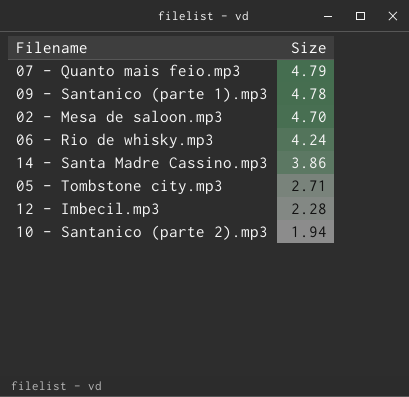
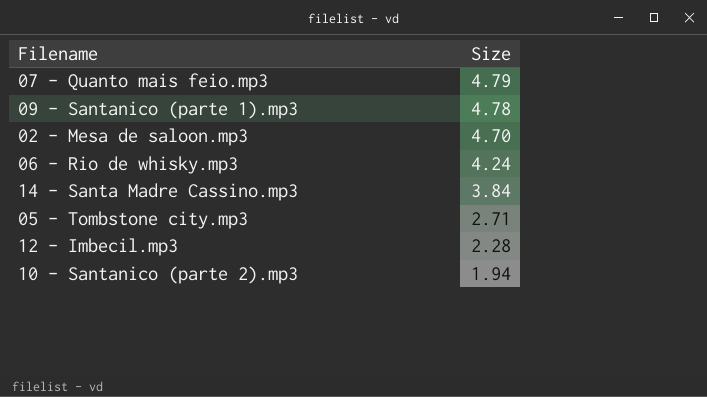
14 - Santa Madre Cassino.mp3 | Size: 3.86 -> 3.84

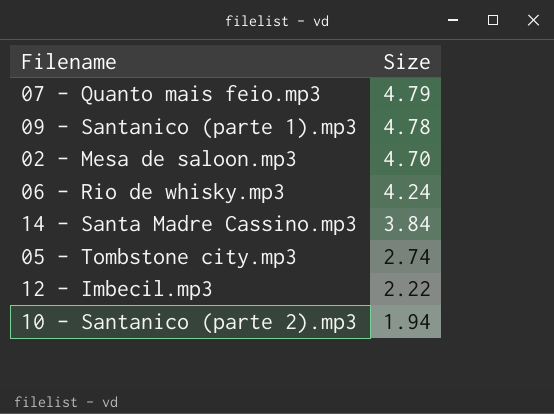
05 - Tombstone city.mp3 | Size: 2.71 -> 2.74
12 - Imbecil.mp3 | Size: 2.28 -> 2.22

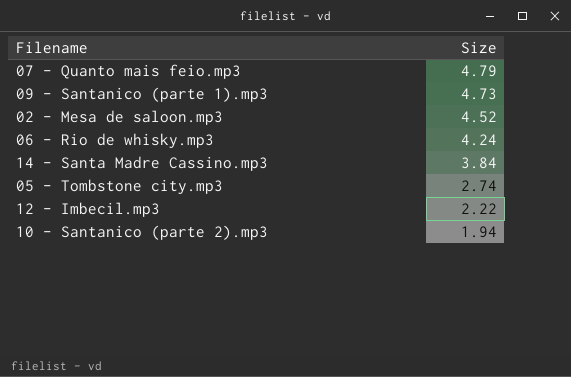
09 - Santanico (parte 1).mp3 | Size: 4.78 -> 4.73
02 - Mesa de saloon.mp3 | Size: 4.70 -> 4.52

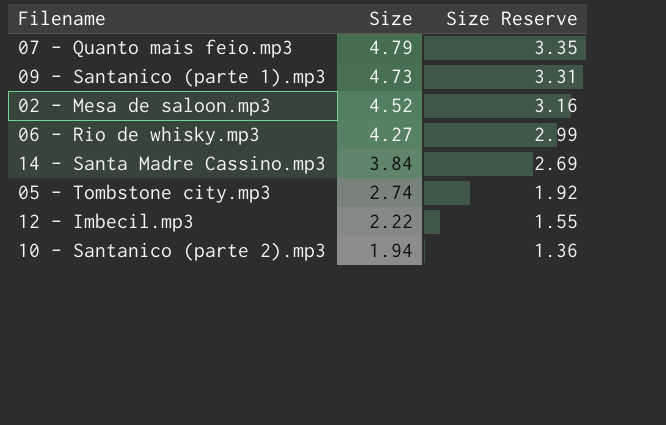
column Size Reserve | formula: none -> [Size] * 0.7
06 - Rio de whisky.mp3 | Size: 4.24 -> 4.27

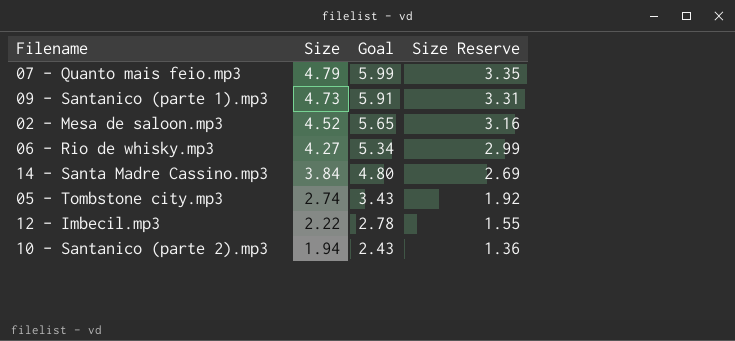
column Goal | formula: none -> [Size] * 1.25

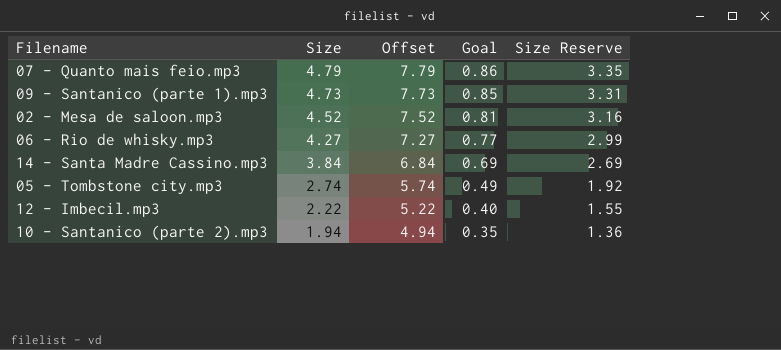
column Offset | formula: none -> [Size] + 3
column Goal | formula: [Size] * 1.25 -> [Size] * 0.18

